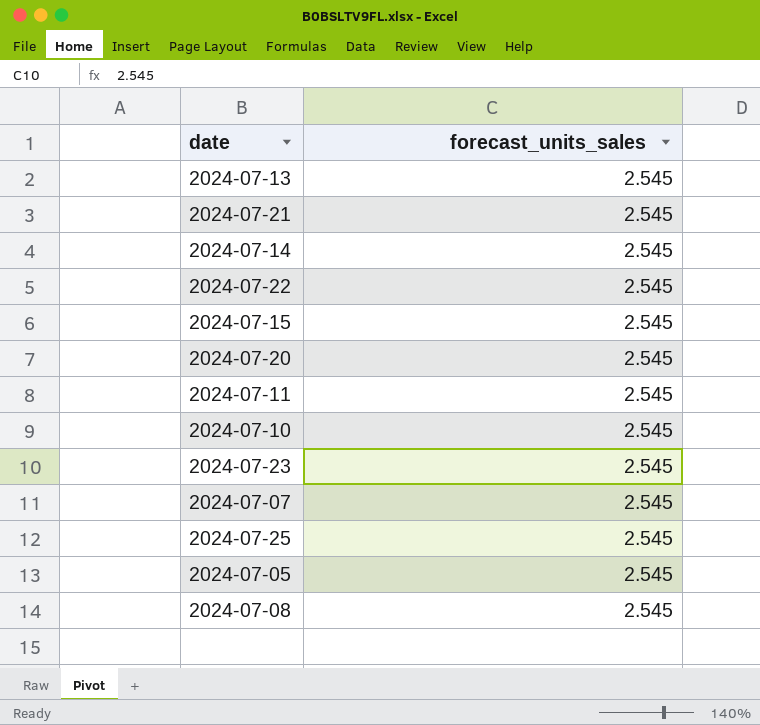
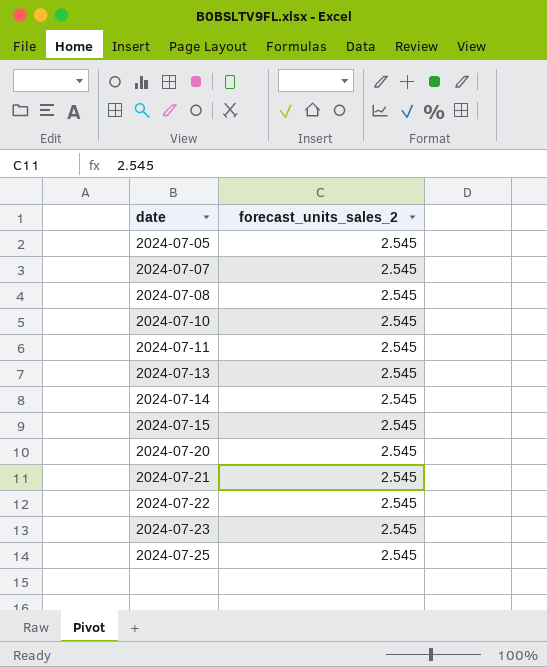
row order: none -> date ascending
column name: forecast_units_sales -> forecast_units_sales_2

